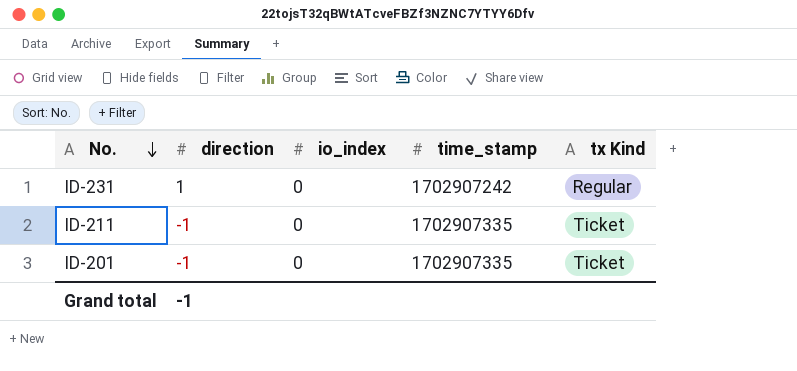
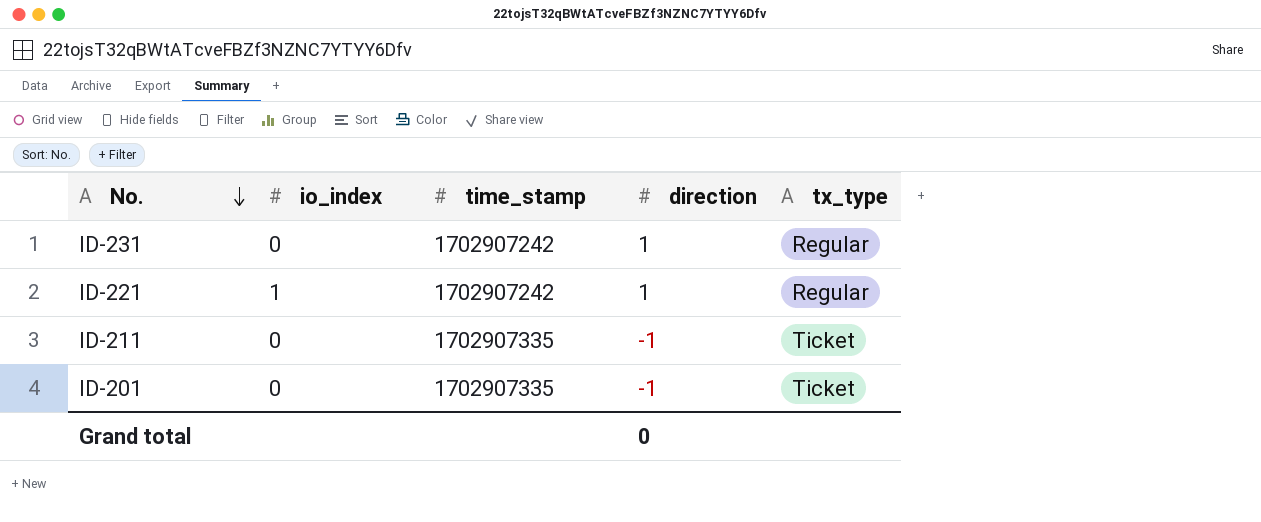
column direction | position: 2 -> 4
column name: tx Kind -> tx_type
row ID-221: none -> 1 | 1702907242 | 1 | Regular
Grand total | direction: -1 -> 0

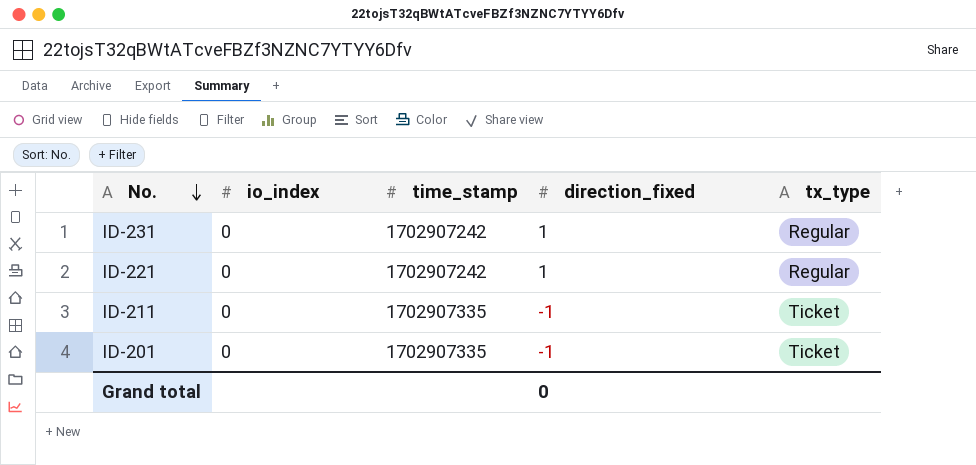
column name: direction -> direction_fixed
ID-221 | io_index: 1 -> 0

